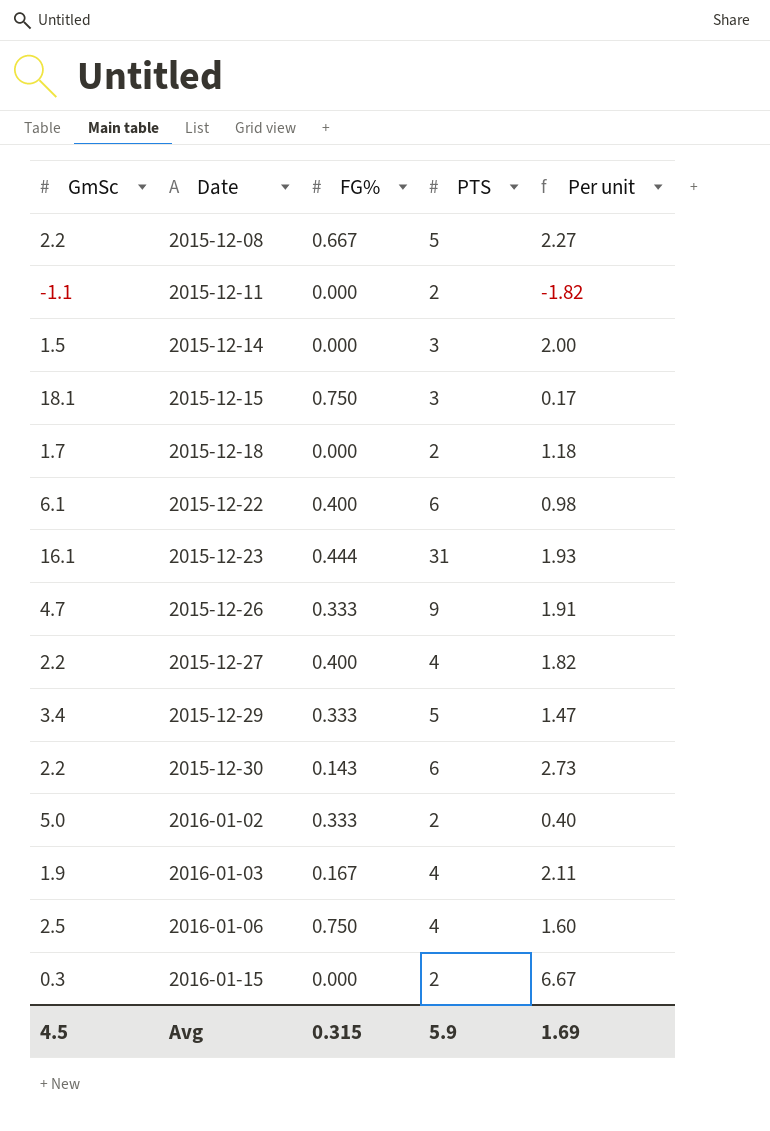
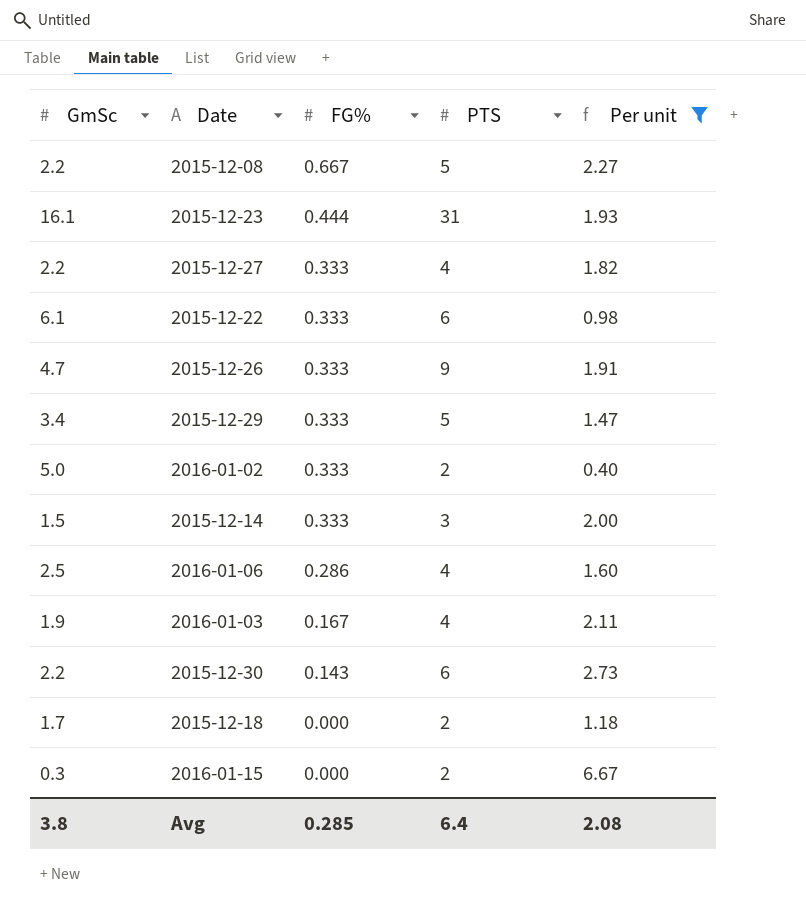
filter: none -> Per unit >= 0.40
row order: Date ascending -> FG% descending
2015-12-27 | FG%: 0.400 -> 0.333
2015-12-22 | FG%: 0.400 -> 0.333
2015-12-14 | FG%: 0.000 -> 0.333
2016-01-06 | FG%: 0.750 -> 0.286
Avg | GmSc: 4.5 -> 3.8
Avg | FG%: 0.315 -> 0.285
Avg | PTS: 5.9 -> 6.4
Avg | Per unit: 1.69 -> 2.08

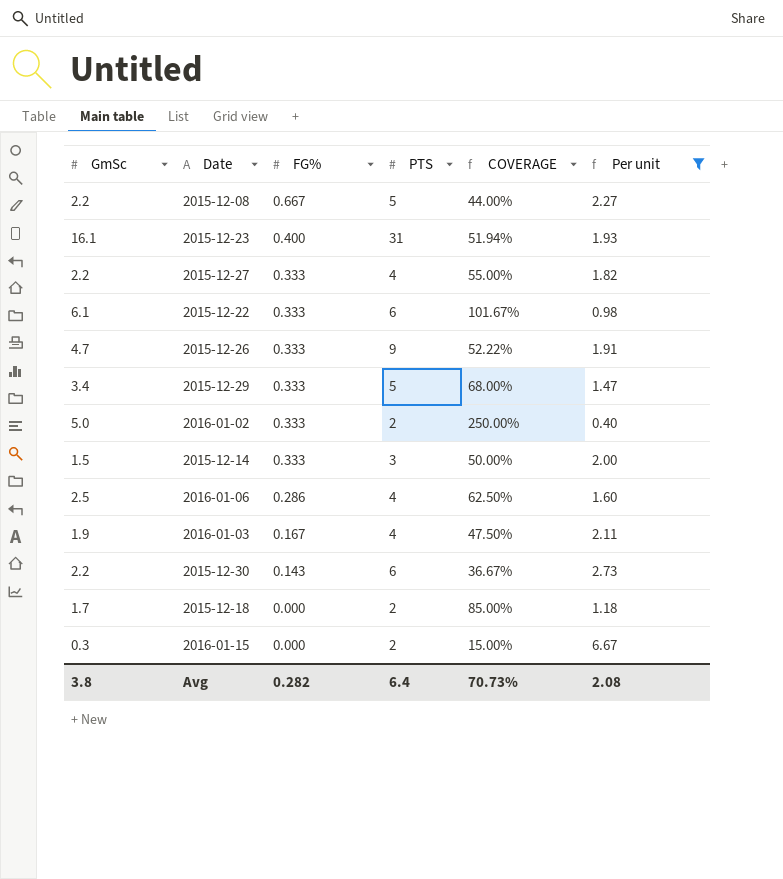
column COVERAGE | formula: none -> [GmSc] / [PTS]
2015-12-23 | FG%: 0.444 -> 0.400
Avg | FG%: 0.285 -> 0.282

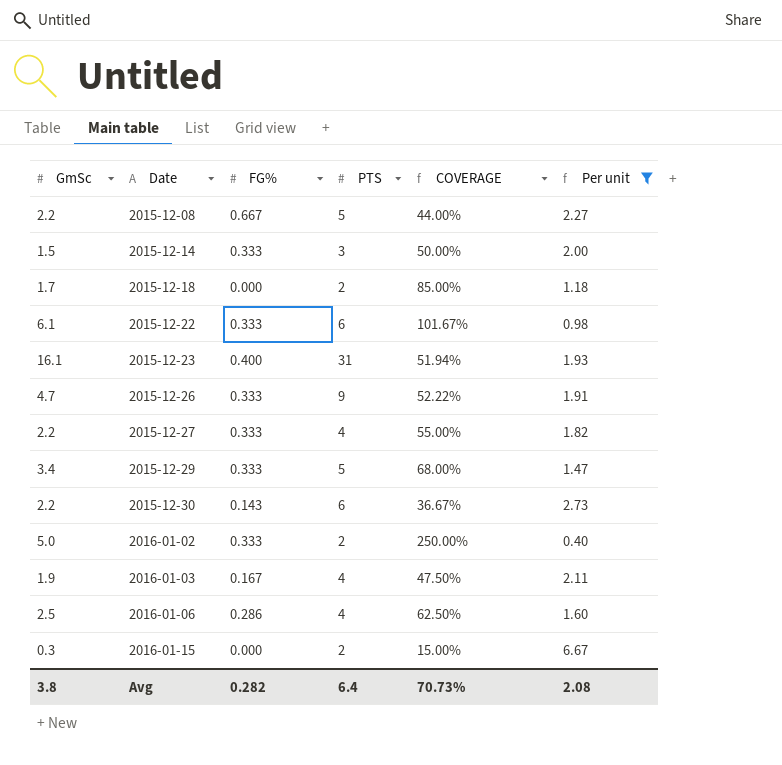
row order: FG% descending -> Date ascending

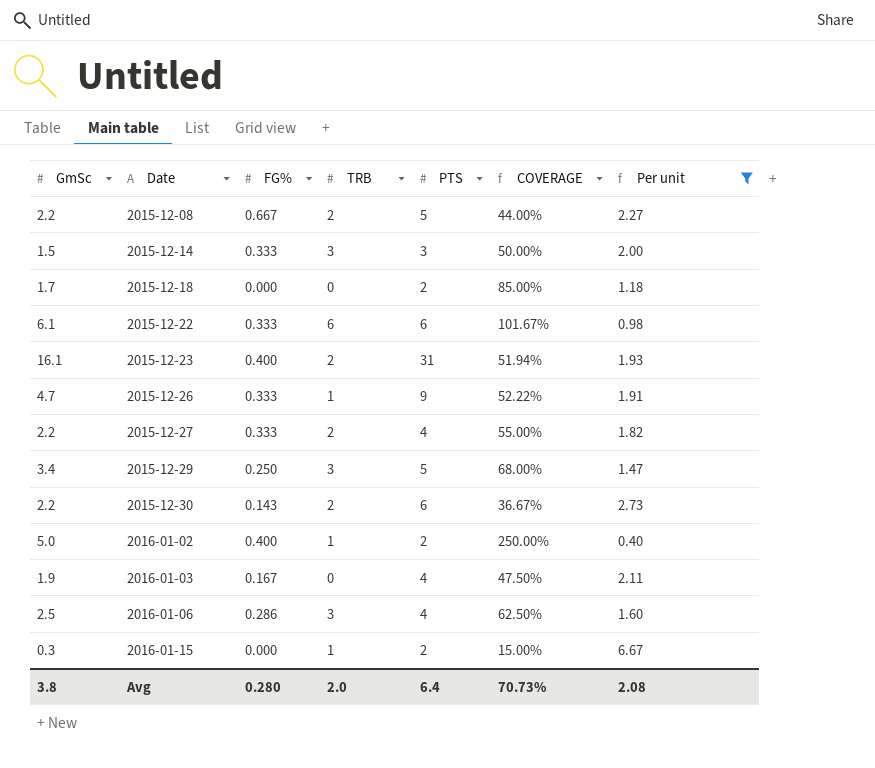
column TRB | position: none -> 4
2015-12-29 | FG%: 0.333 -> 0.250
2016-01-02 | FG%: 0.333 -> 0.400
Avg | FG%: 0.282 -> 0.280

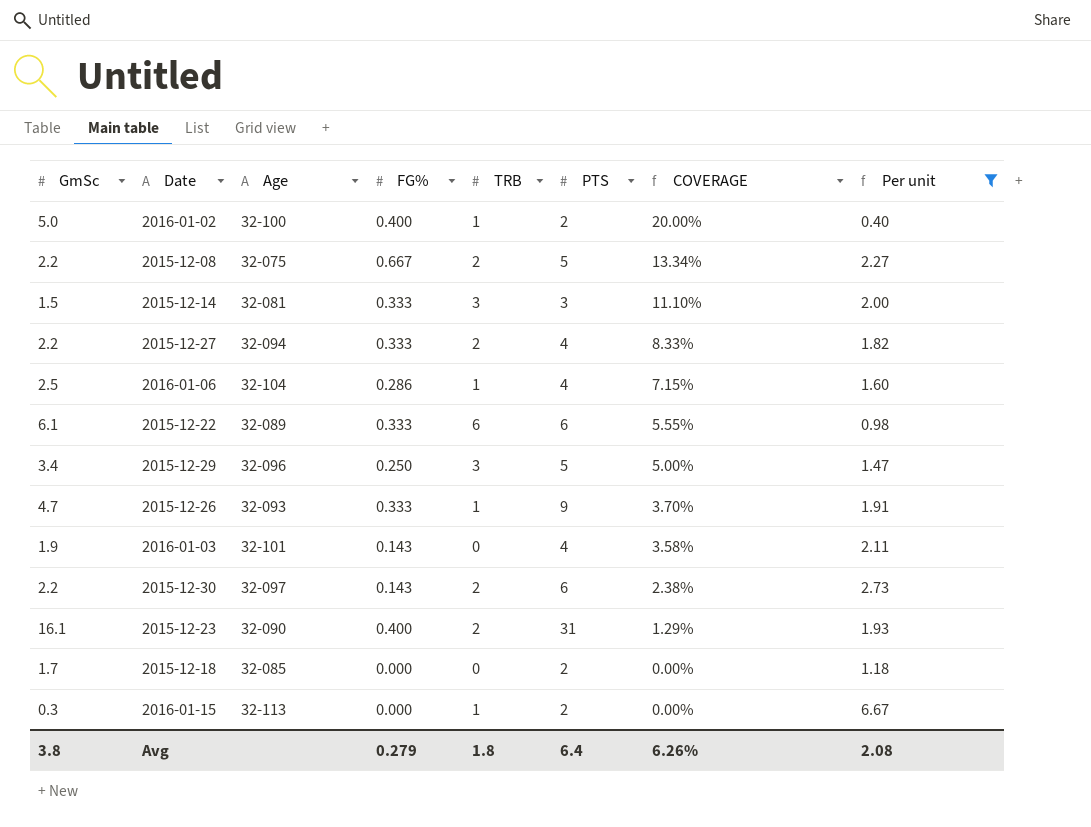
row order: Date ascending -> COVERAGE descending
column Age | position: none -> 3
column COVERAGE | formula: [GmSc] / [PTS] -> [FG%] / [PTS]
2016-01-06 | TRB: 3 -> 1
2016-01-03 | FG%: 0.167 -> 0.143
Avg | FG%: 0.280 -> 0.279
Avg | TRB: 2.0 -> 1.8
Avg | COVERAGE: 70.73% -> 6.26%

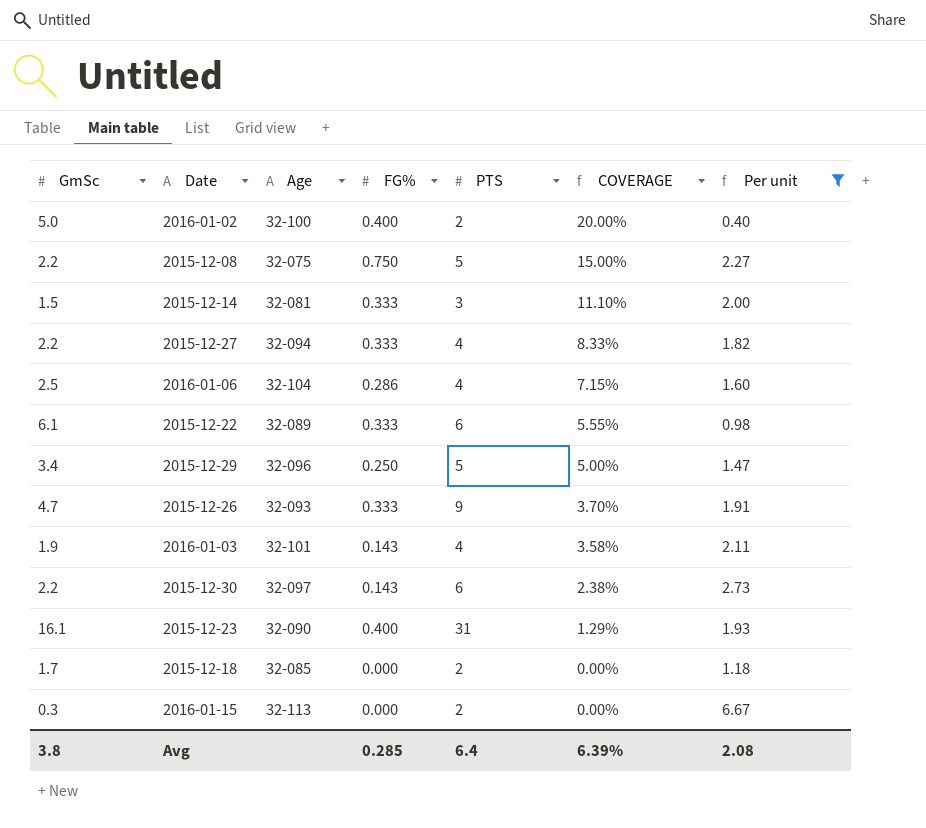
column TRB | position: 5 -> none
2015-12-08 | FG%: 0.667 -> 0.750
2015-12-08 | COVERAGE: 13.34% -> 15.00%
Avg | FG%: 0.279 -> 0.285
Avg | COVERAGE: 6.26% -> 6.39%

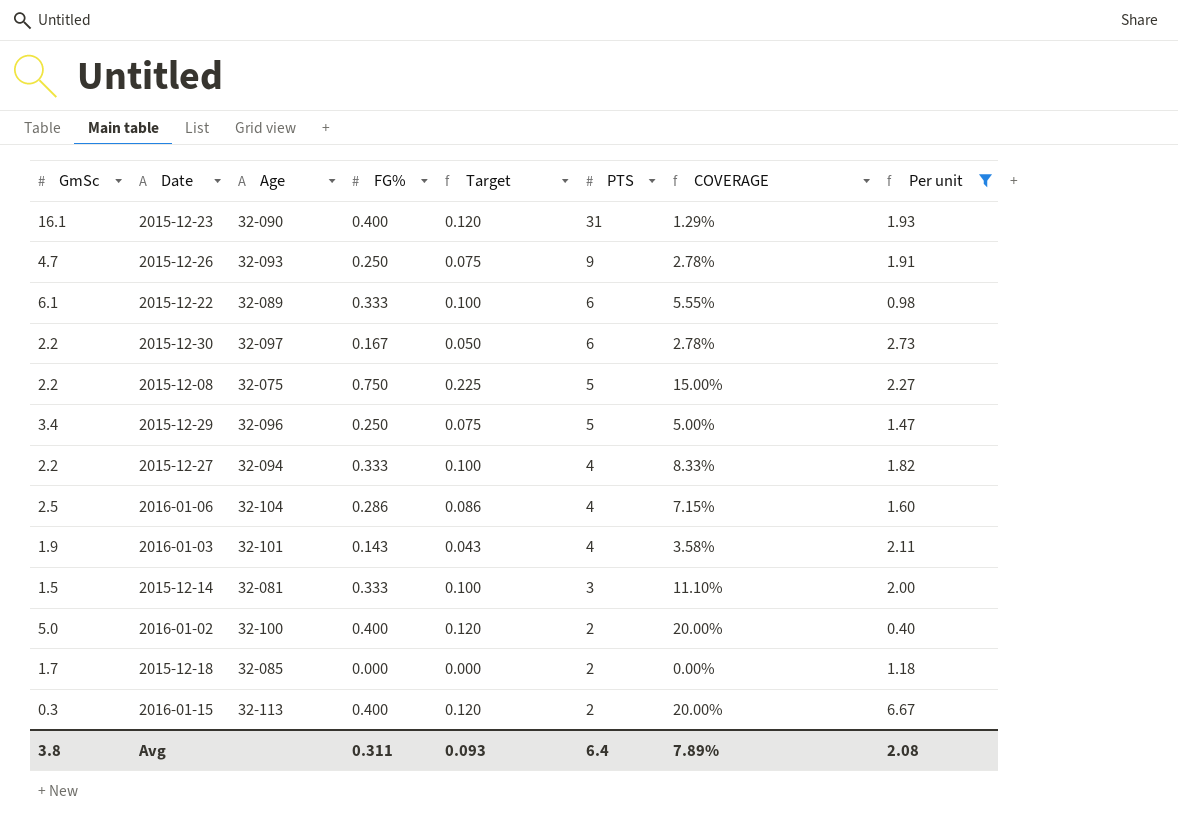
row order: COVERAGE descending -> PTS descending
column Target | formula: none -> [FG%] * 0.3
2015-12-26 | FG%: 0.333 -> 0.250
2015-12-26 | COVERAGE: 3.70% -> 2.78%
2015-12-30 | FG%: 0.143 -> 0.167
2015-12-30 | COVERAGE: 2.38% -> 2.78%
2016-01-15 | FG%: 0.000 -> 0.400
2016-01-15 | COVERAGE: 0.00% -> 20.00%
Avg | FG%: 0.285 -> 0.311
Avg | COVERAGE: 6.39% -> 7.89%

